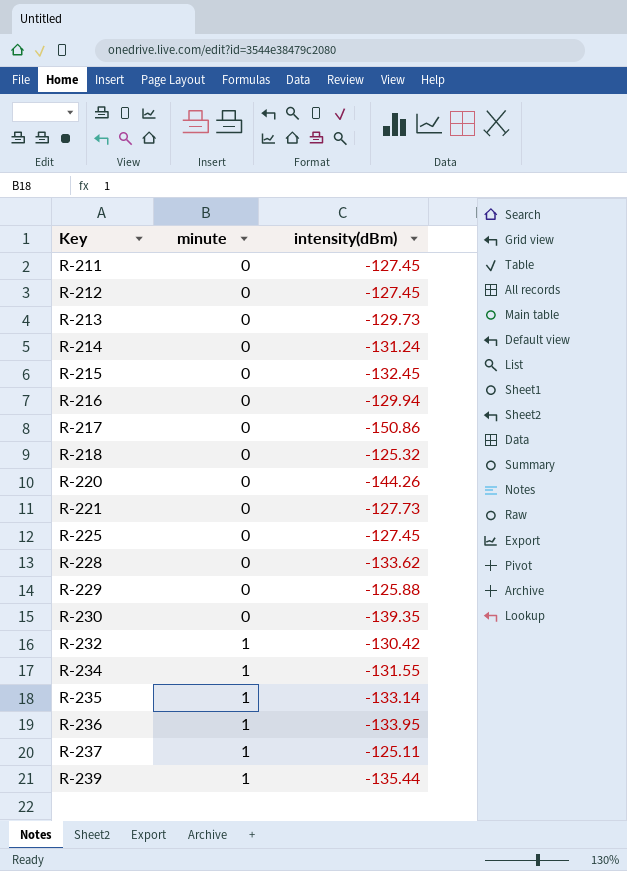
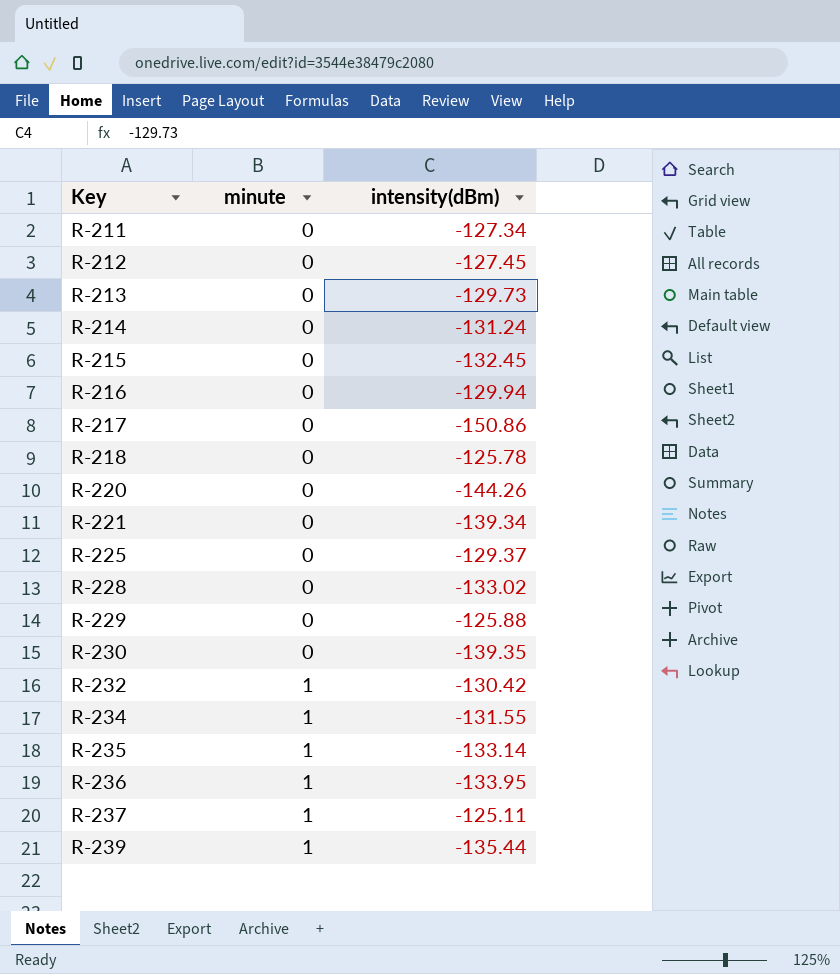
R-211 | intensity(dBm): -127.45 -> -127.34
R-218 | intensity(dBm): -125.32 -> -125.78
R-221 | intensity(dBm): -127.73 -> -139.34
R-225 | intensity(dBm): -127.45 -> -129.37
R-228 | intensity(dBm): -133.62 -> -133.02

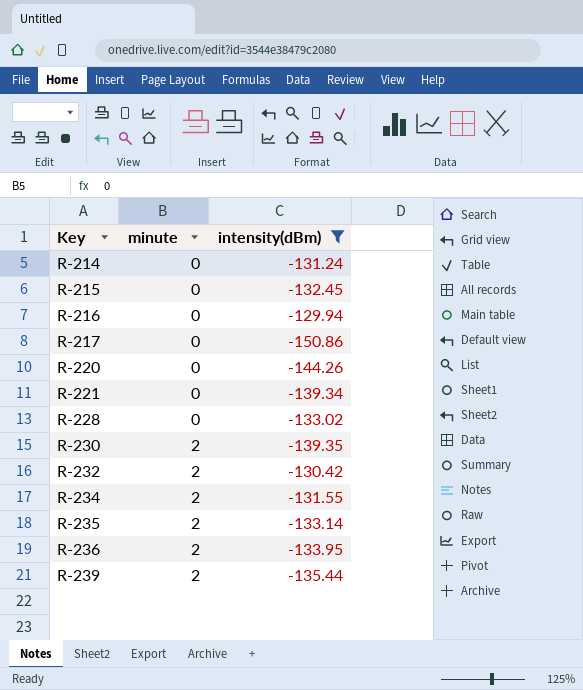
filter: none -> intensity(dBm) <= -129.94
R-230 | minute: 0 -> 2
R-232 | minute: 1 -> 2
R-234 | minute: 1 -> 2
R-235 | minute: 1 -> 2
R-236 | minute: 1 -> 2
R-239 | minute: 1 -> 2

